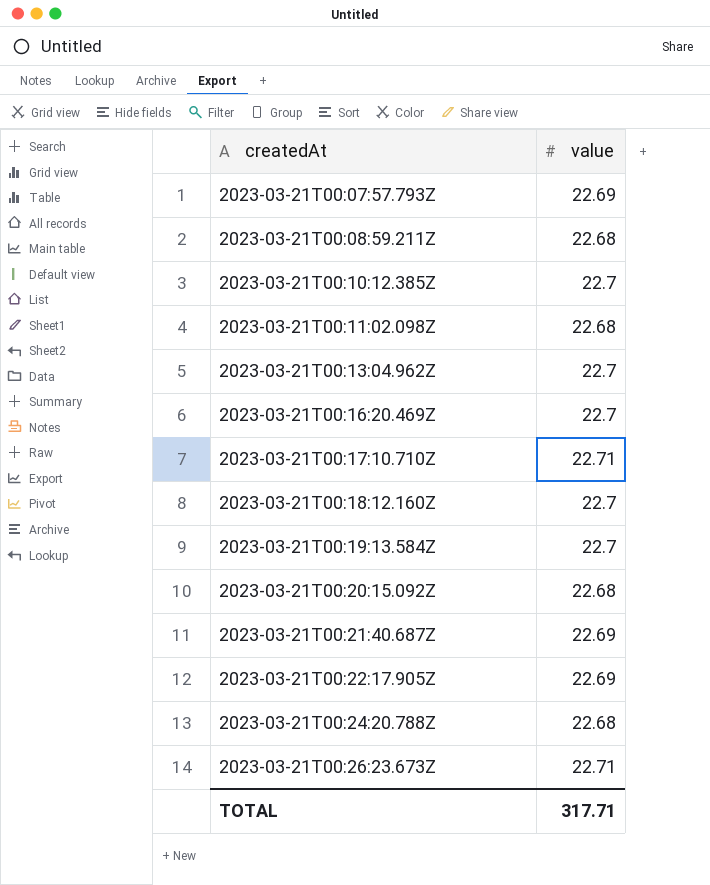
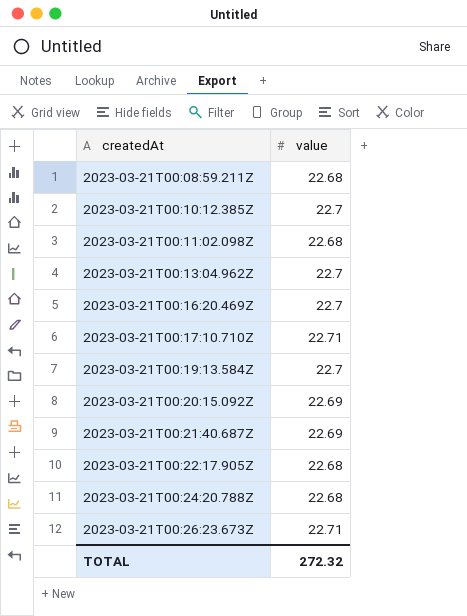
row 2023-03-21T00:07:57.793Z: 22.69 -> none
row 2023-03-21T00:18:12.160Z: 22.7 -> none
2023-03-21T00:20:15.092Z | value: 22.68 -> 22.69
2023-03-21T00:22:17.905Z | value: 22.69 -> 22.68
TOTAL | value: 317.71 -> 272.32

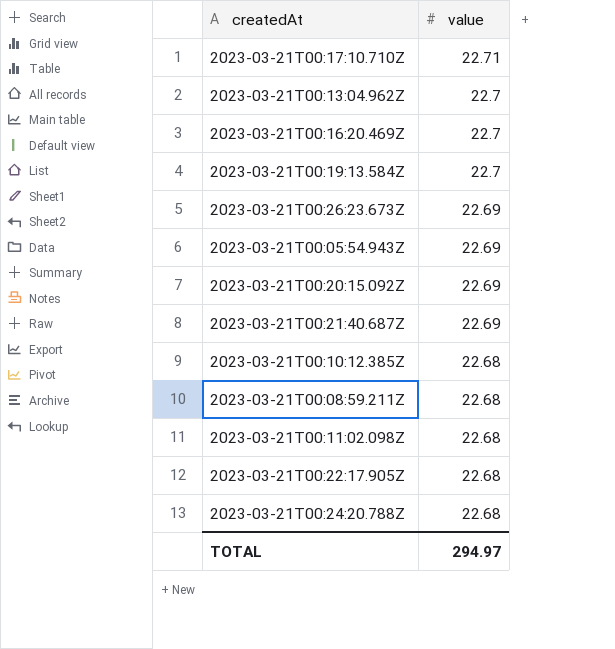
row order: createdAt ascending -> value descending
2023-03-21T00:26:23.673Z | value: 22.71 -> 22.69
row 2023-03-21T00:05:54.943Z: none -> 22.69
2023-03-21T00:10:12.385Z | value: 22.7 -> 22.68
TOTAL | value: 272.32 -> 294.97

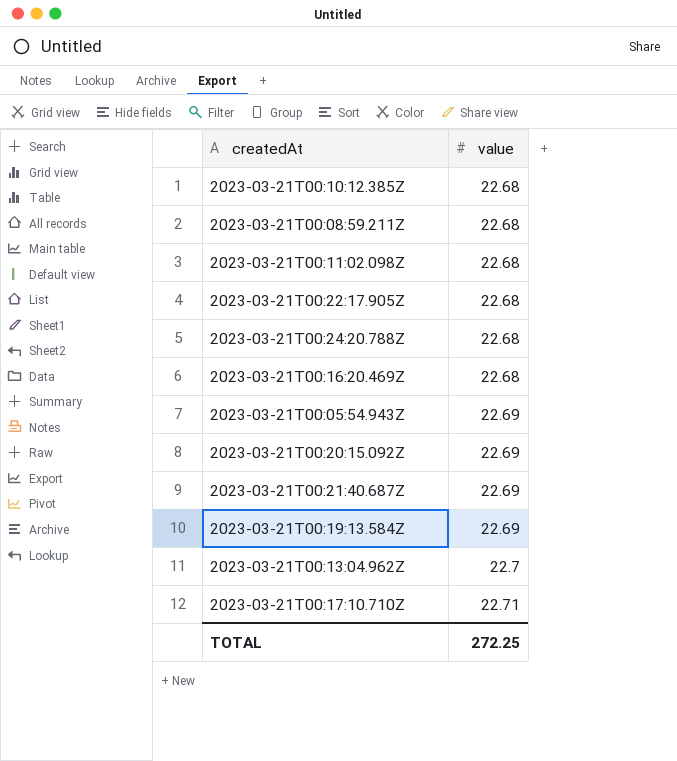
row order: value descending -> value ascending
row 2023-03-21T00:26:23.673Z: 22.69 -> none
2023-03-21T00:16:20.469Z | value: 22.7 -> 22.68
2023-03-21T00:19:13.584Z | value: 22.7 -> 22.69
TOTAL | value: 294.97 -> 272.25

